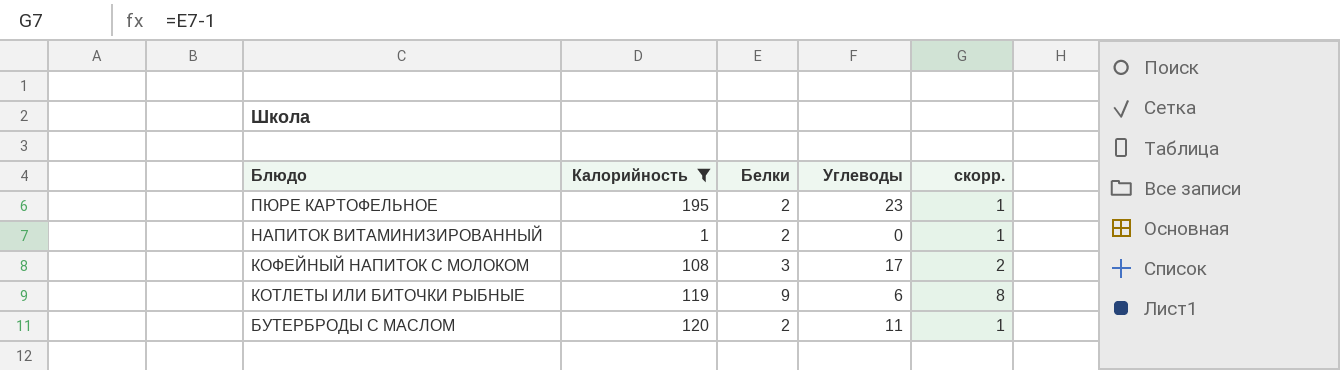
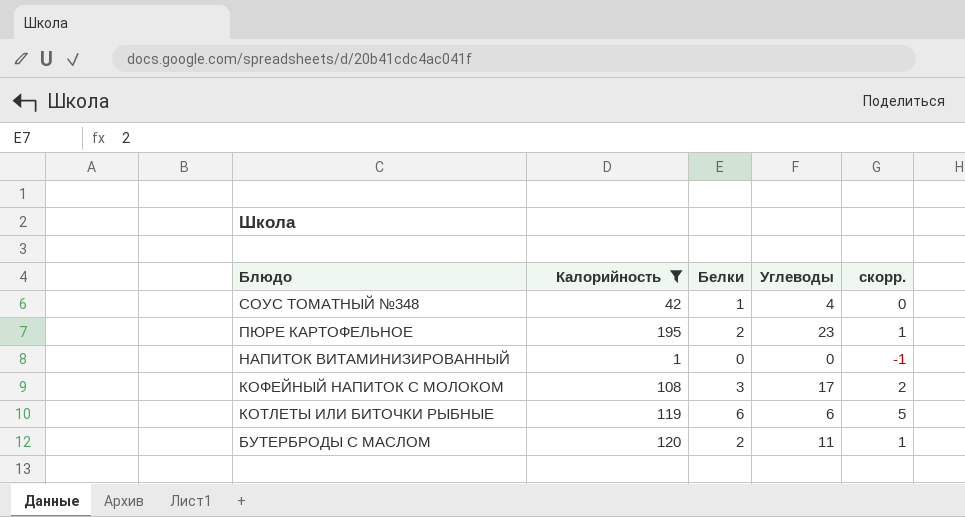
row СОУС ТОМАТНЫЙ №348: none -> 42 | 1 | 4 | 0
НАПИТОК ВИТАМИНИЗИРОВАННЫЙ | Белки: 2 -> 0
НАПИТОК ВИТАМИНИЗИРОВАННЫЙ | скорр.: 1 -> -1
КОТЛЕТЫ ИЛИ БИТОЧКИ РЫБНЫЕ | Белки: 9 -> 6
КОТЛЕТЫ ИЛИ БИТОЧКИ РЫБНЫЕ | скорр.: 8 -> 5

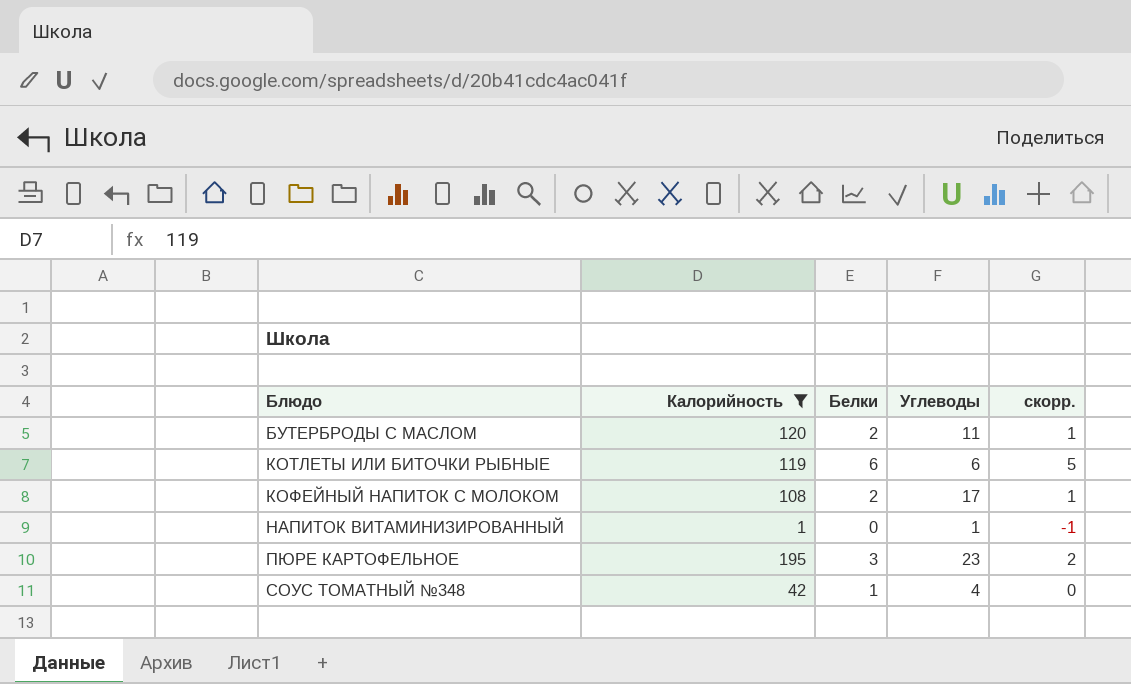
row order: Блюдо descending -> Блюдо ascending
КОФЕЙНЫЙ НАПИТОК С МОЛОКОМ | Белки: 3 -> 2
КОФЕЙНЫЙ НАПИТОК С МОЛОКОМ | скорр.: 2 -> 1
НАПИТОК ВИТАМИНИЗИРОВАННЫЙ | Углеводы: 0 -> 1
ПЮРЕ КАРТОФЕЛЬНОЕ | Белки: 2 -> 3
ПЮРЕ КАРТОФЕЛЬНОЕ | скорр.: 1 -> 2

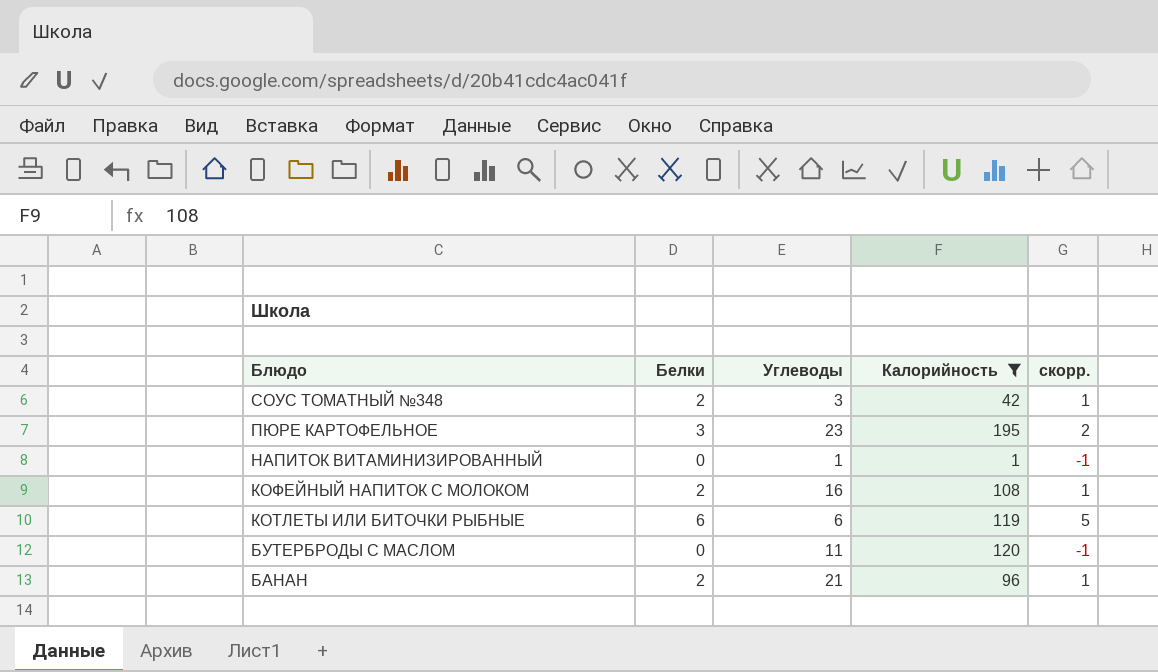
row order: Блюдо ascending -> Блюдо descending
column Калорийность | position: 2 -> 4
СОУС ТОМАТНЫЙ №348 | Белки: 1 -> 2
СОУС ТОМАТНЫЙ №348 | Углеводы: 4 -> 3
СОУС ТОМАТНЫЙ №348 | скорр.: 0 -> 1
КОФЕЙНЫЙ НАПИТОК С МОЛОКОМ | Углеводы: 17 -> 16
БУТЕРБРОДЫ С МАСЛОМ | Белки: 2 -> 0
БУТЕРБРОДЫ С МАСЛОМ | скорр.: 1 -> -1
row БАНАН: none -> 2 | 21 | 96 | 1

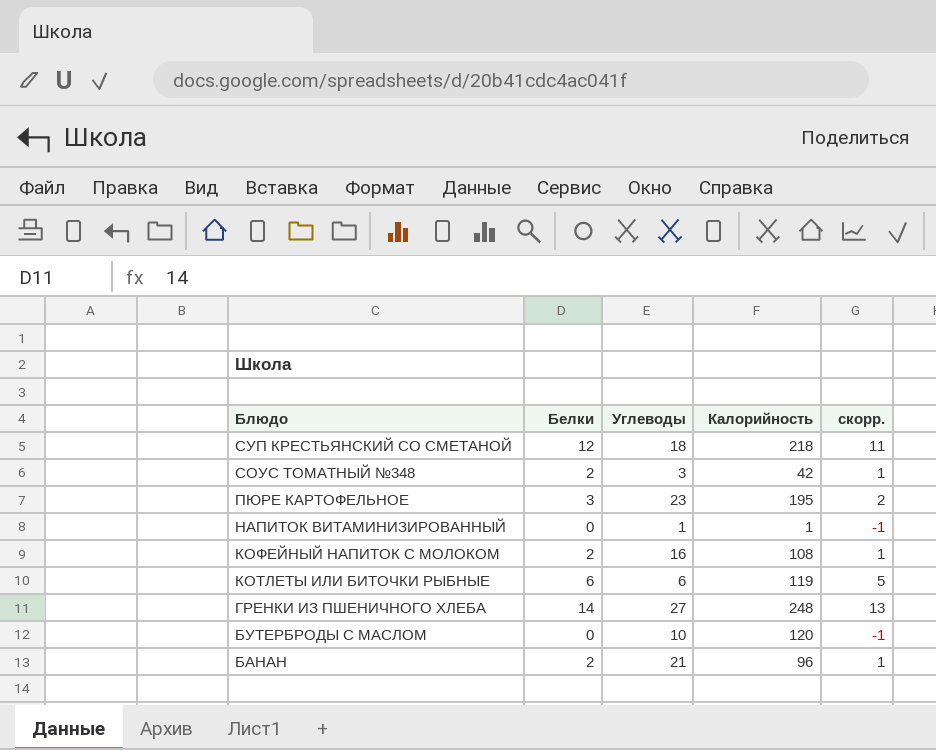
filter: Калорийность <= 195 -> none
БУТЕРБРОДЫ С МАСЛОМ | Углеводы: 11 -> 10

